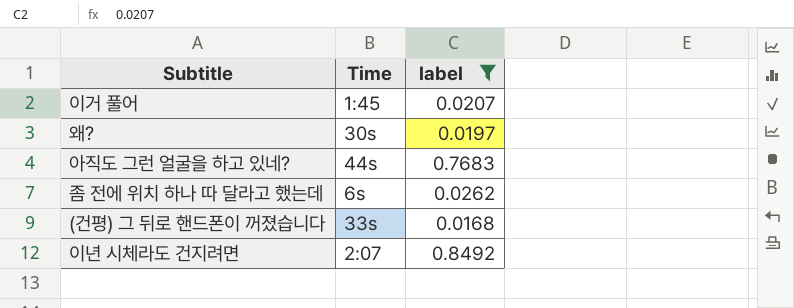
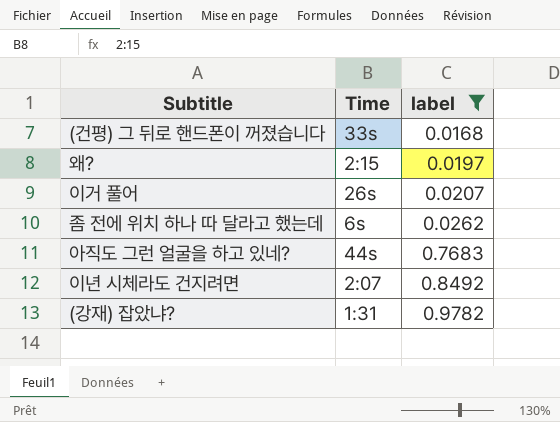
row order: none -> label ascending
왜? | Time: 30s -> 2:15
이거 풀어 | Time: 1:45 -> 26s
row (강재) 잡았냐?: none -> 1:31 | 0.9782

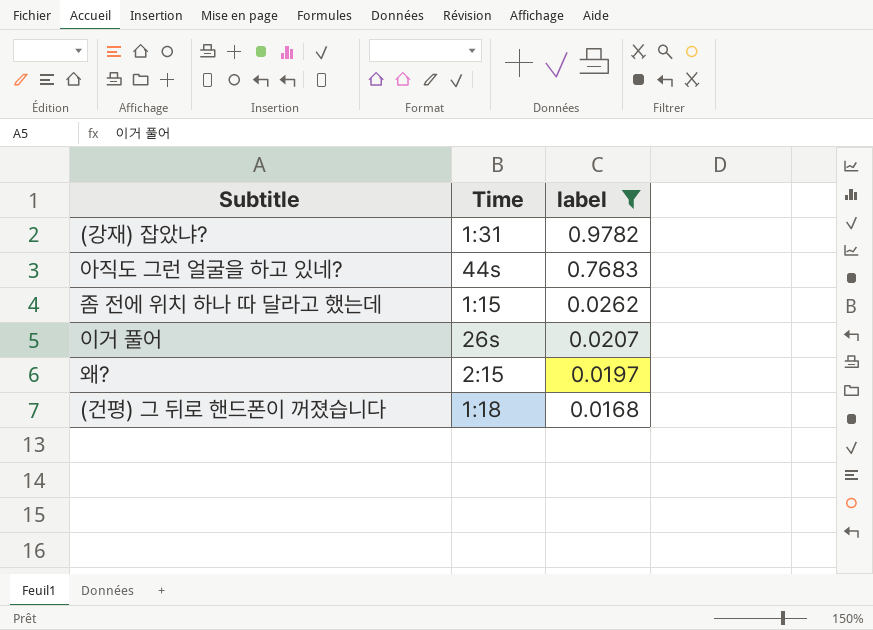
row order: label ascending -> label descending
row 이년 시체라도 건지려면: 2:07 | 0.8492 -> none
좀 전에 위치 하나 따 달라고 했는데 | Time: 6s -> 1:15
(건평) 그 뒤로 핸드폰이 꺼졌습니다 | Time: 33s -> 1:18

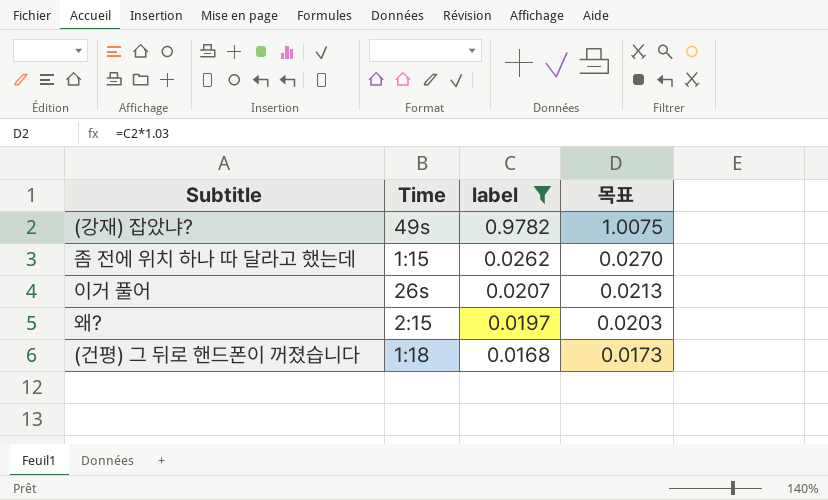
column 목표 | formula: none -> [label] * 1.03
row 아직도 그런 얼굴을 하고 있네?: 44s | 0.7683 -> none
(강재) 잡았냐? | Time: 1:31 -> 49s

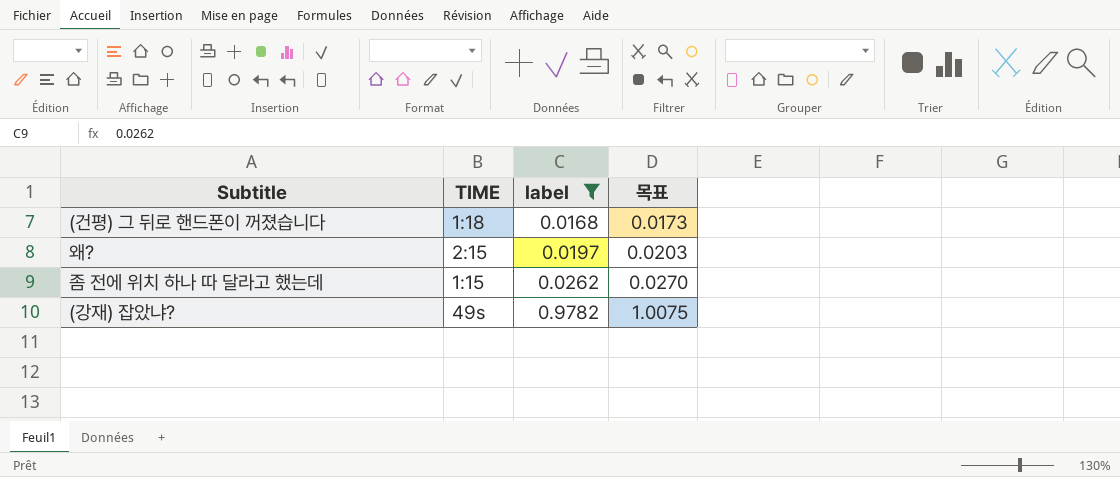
row order: label descending -> label ascending
column name: Time -> TIME
row 이거 풀어: 26s | 0.0207 | 0.0213 -> none

